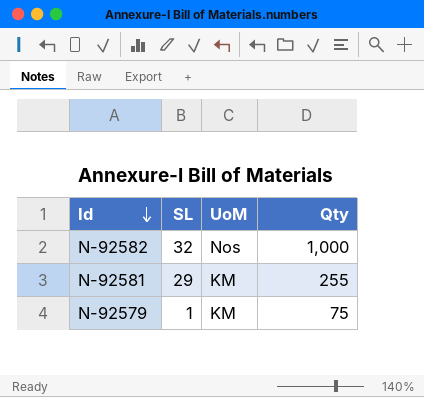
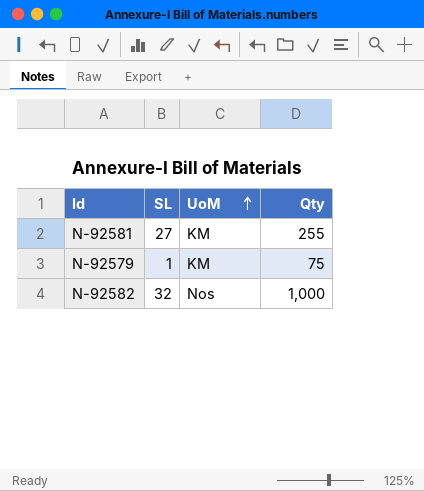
row order: Id descending -> UoM ascending
N-92581 | SL: 29 -> 27

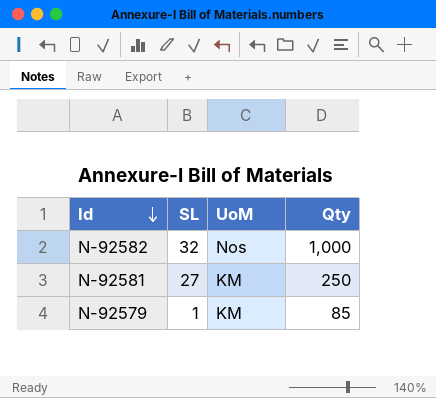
row order: UoM ascending -> Id descending
N-92581 | Qty: 255 -> 250
N-92579 | Qty: 75 -> 85

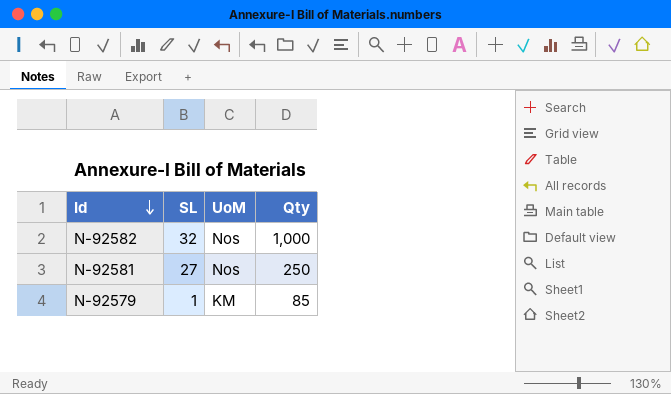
N-92581 | UoM: KM -> Nos

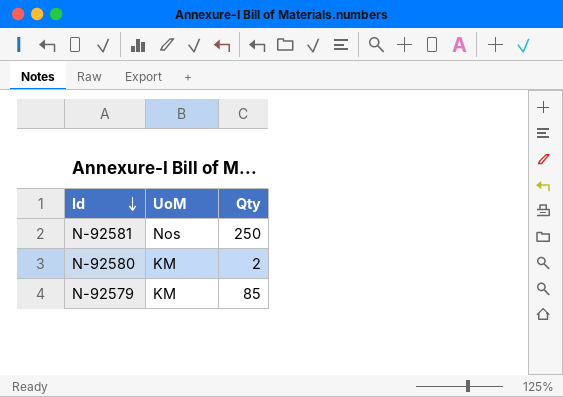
column SL | position: 2 -> none
row N-92582: 32 | Nos | 1,000 -> none
row N-92580: none -> KM | 2

